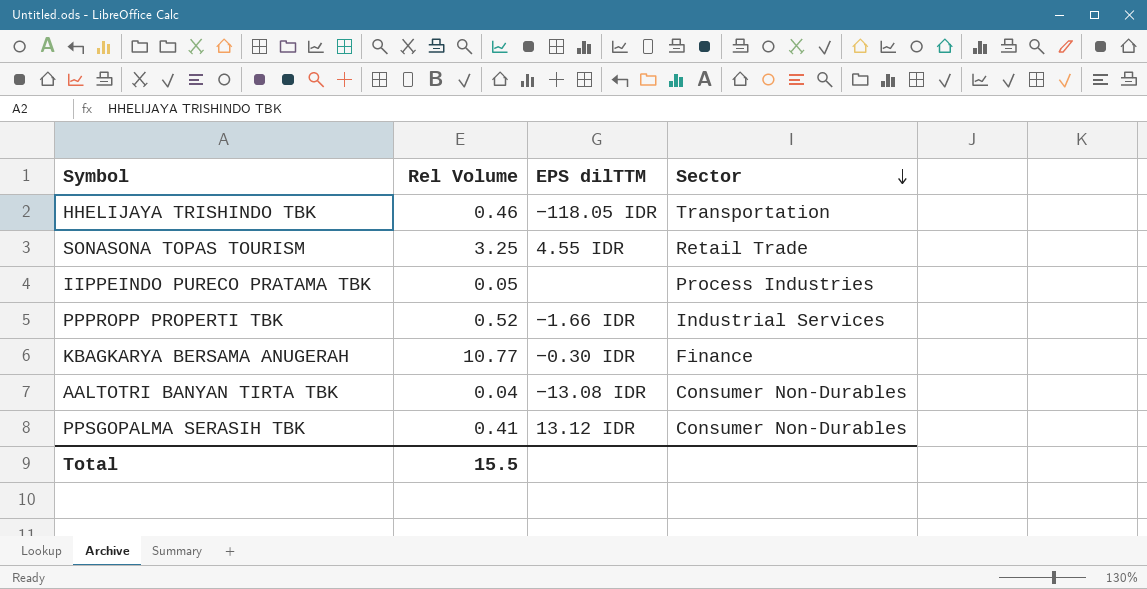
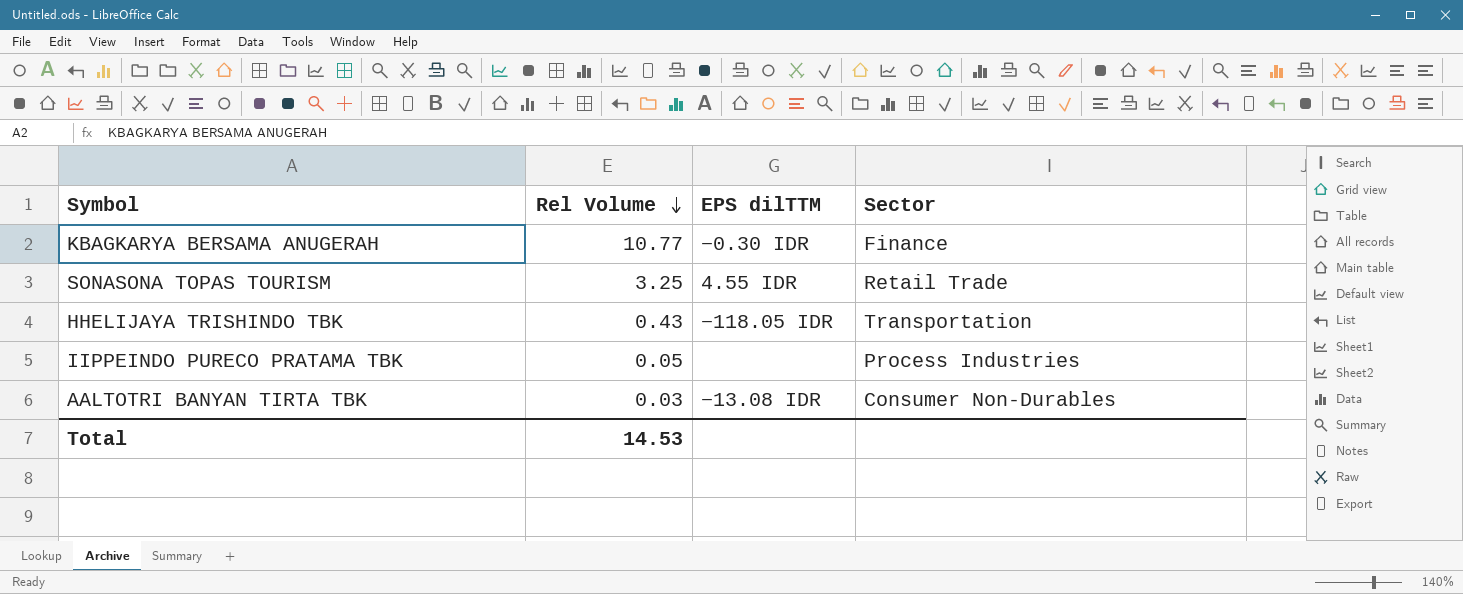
row order: Sector descending -> Rel Volume descending
row PPPROPP PROPERTI TBK: 0.52 | −1.66 IDR | Industrial Services -> none
row PPSGOPALMA SERASIH TBK: 0.41 | 13.12 IDR | Consumer Non-Durables -> none
HHELIJAYA TRISHINDO TBK | Rel Volume: 0.46 -> 0.43
AALTOTRI BANYAN TIRTA TBK | Rel Volume: 0.04 -> 0.03
Total | Rel Volume: 15.5 -> 14.53

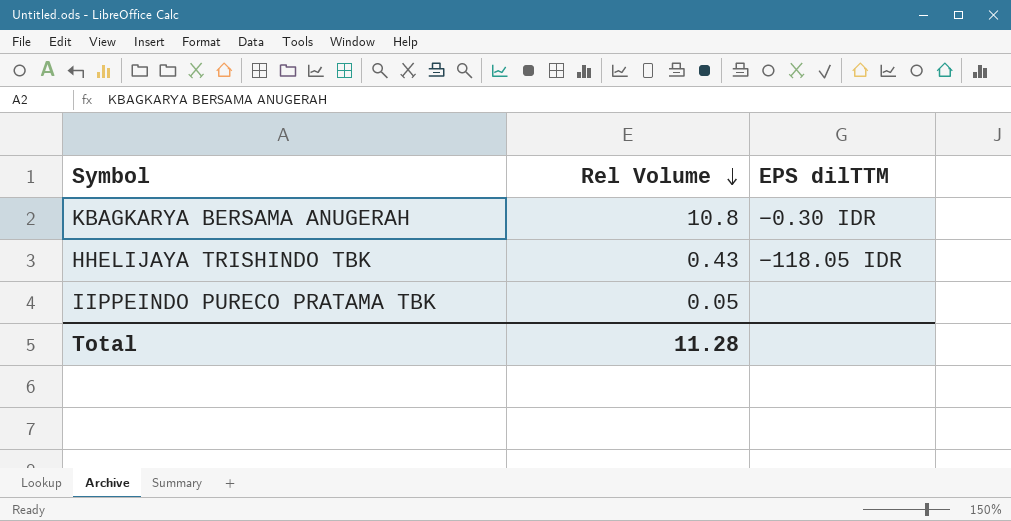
column Sector | position: 4 -> none
row SONASONA TOPAS TOURISM: 3.25 | 4.55 IDR | Retail Trade -> none
row AALTOTRI BANYAN TIRTA TBK: 0.03 | −13.08 IDR | Consumer Non-Durables -> none
KBAGKARYA BERSAMA ANUGERAH | Rel Volume: 10.77 -> 10.8
Total | Rel Volume: 14.53 -> 11.28

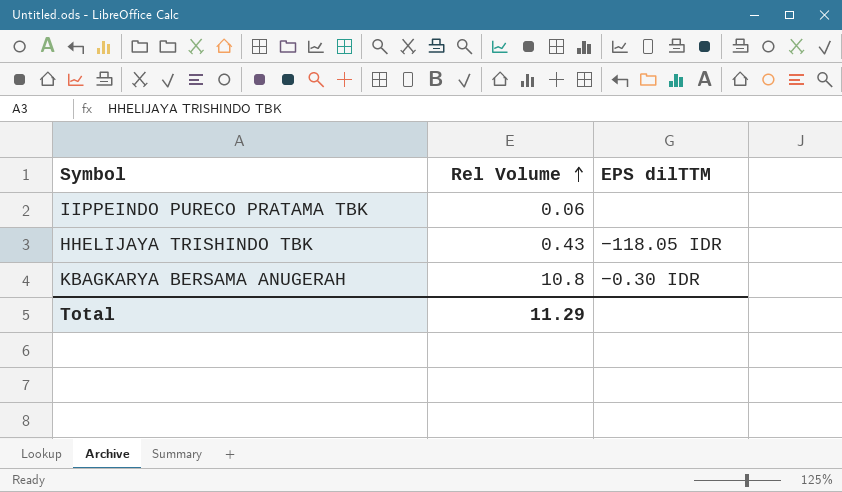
row order: Rel Volume descending -> Rel Volume ascending
IIPPEINDO PURECO PRATAMA TBK | Rel Volume: 0.05 -> 0.06
Total | Rel Volume: 11.28 -> 11.29

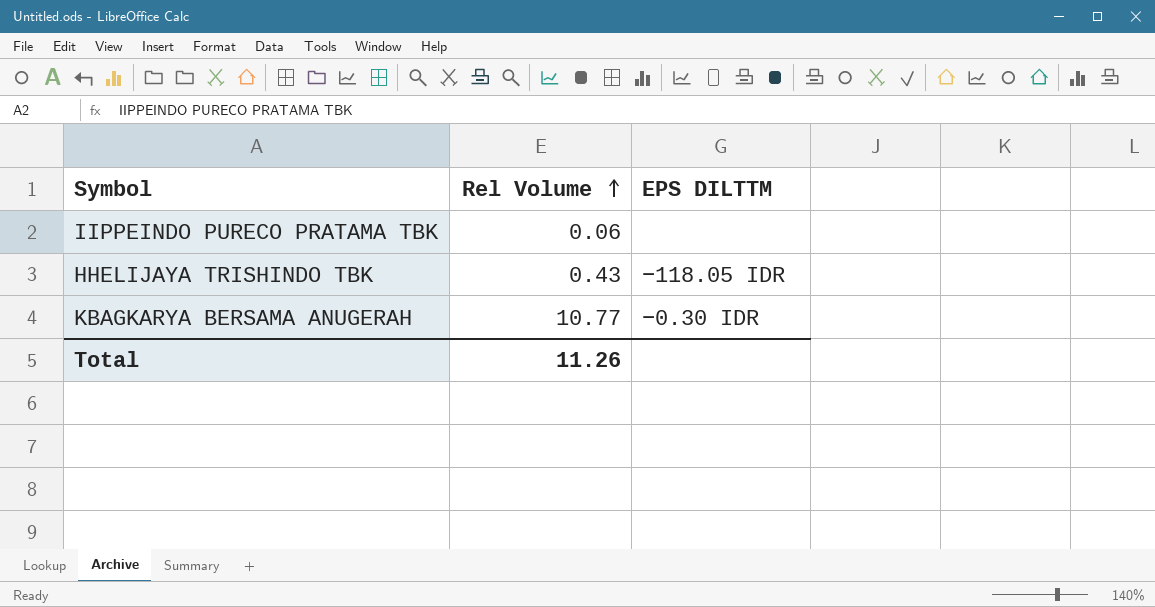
column name: EPS dilTTM -> EPS DILTTM
KBAGKARYA BERSAMA ANUGERAH | Rel Volume: 10.8 -> 10.77
Total | Rel Volume: 11.29 -> 11.26

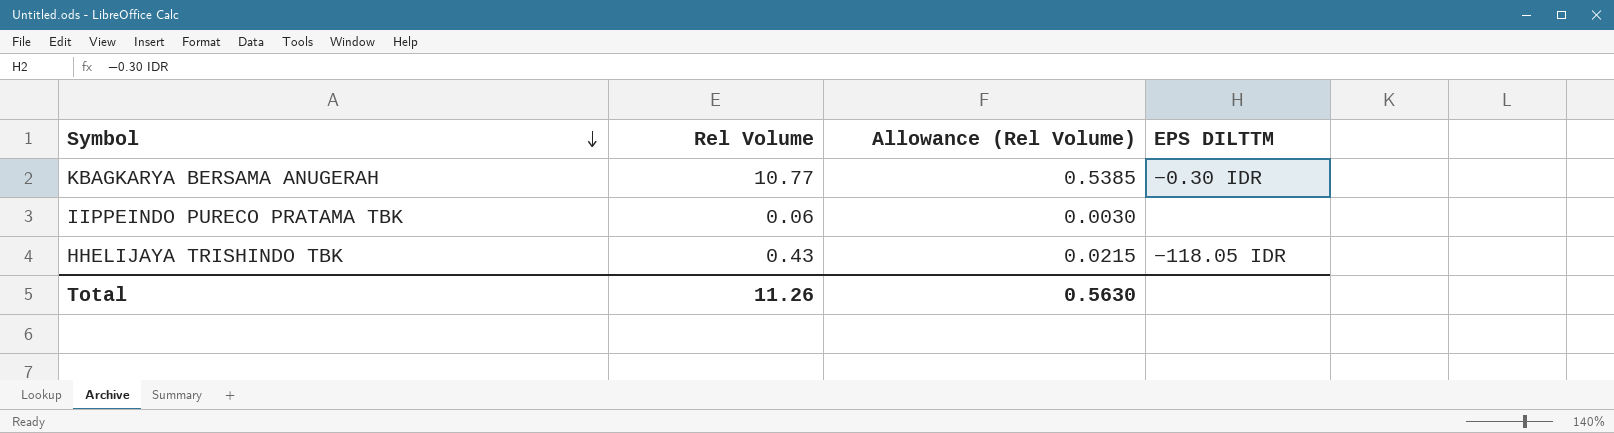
row order: Rel Volume ascending -> Symbol descending
column Allowance (Rel Volume) | formula: none -> [Rel Volume] * 0.05

